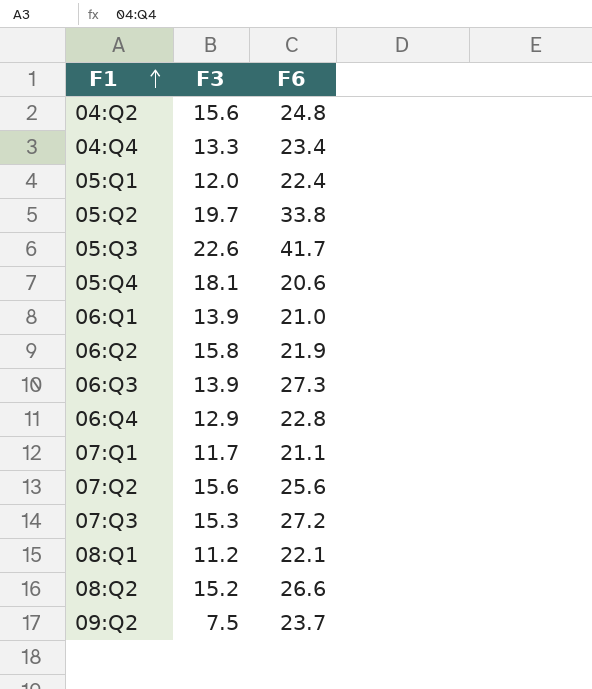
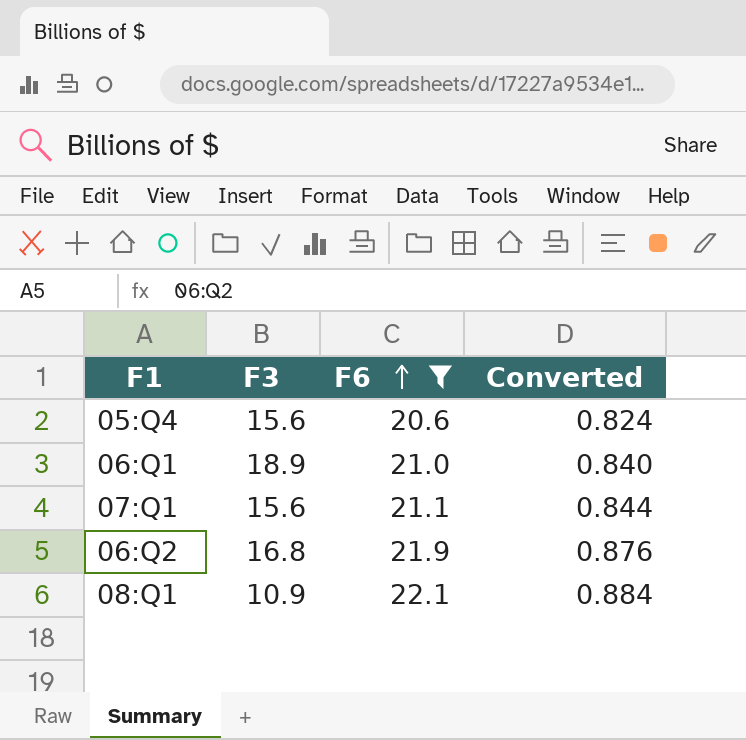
filter: none -> F6 <= 22.1
row order: F1 ascending -> F6 ascending
column Converted | formula: none -> [F6] * 0.04
05:Q4 | F3: 18.1 -> 15.6
06:Q1 | F3: 13.9 -> 18.9
07:Q1 | F3: 11.7 -> 15.6
06:Q2 | F3: 15.8 -> 16.8
08:Q1 | F3: 11.2 -> 10.9

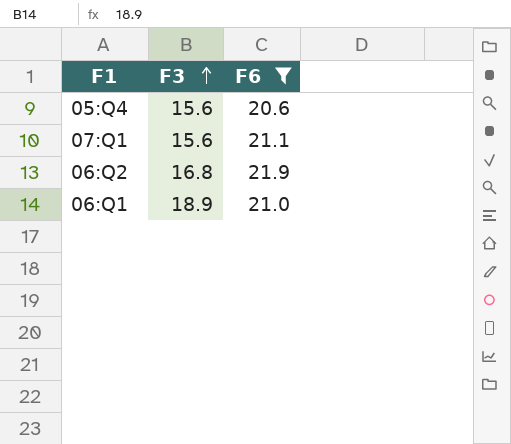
row order: F6 ascending -> F3 ascending
column Converted | formula: [F6] * 0.04 -> none
row 08:Q1: 10.9 | 22.1 | 0.884 -> none

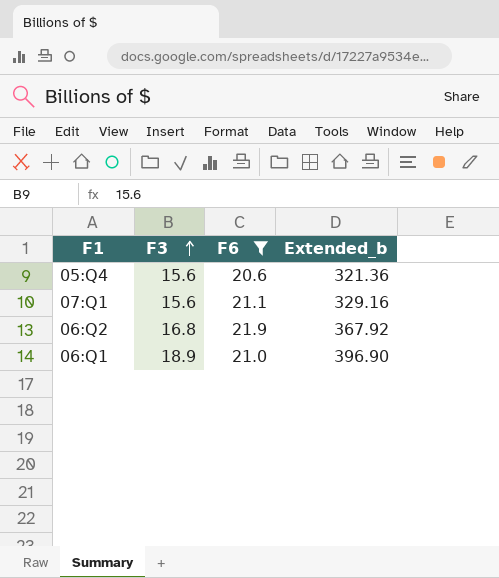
column Extended_b | formula: none -> [F3] * [F6]

